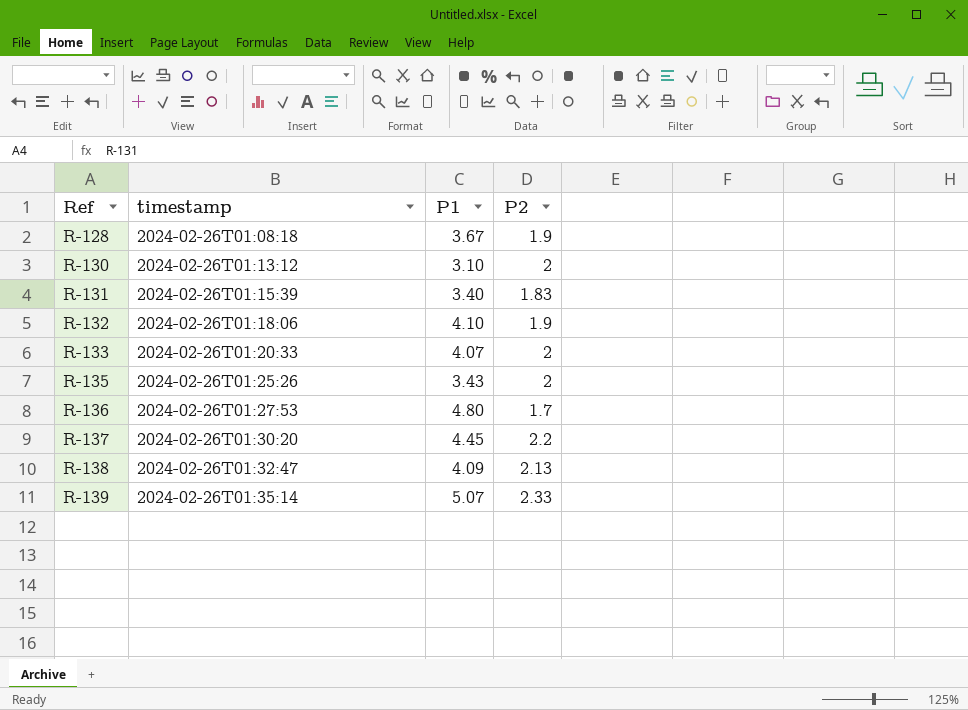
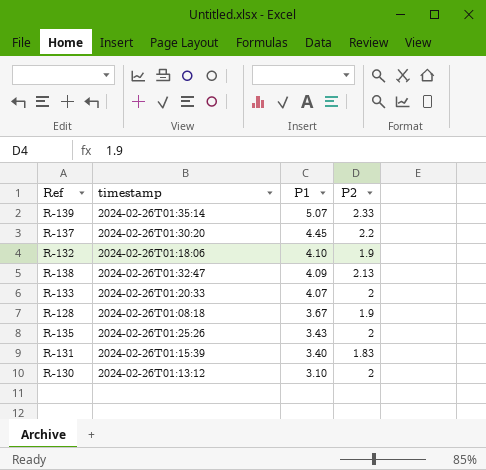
row order: Ref ascending -> P1 descending
row R-136: 2024-02-26T01:27:53 | 4.80 | 1.7 -> none

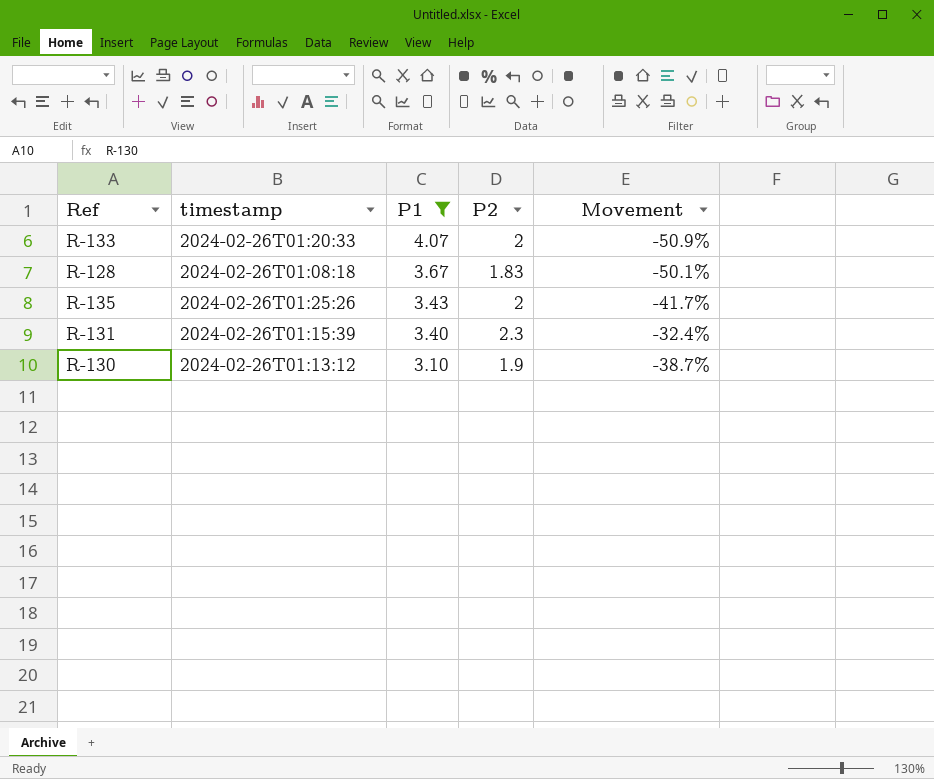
filter: none -> P1 <= 4.07
column Movement | formula: none -> ([P2] - [P1]) / [P1]
R-128 | P2: 1.9 -> 1.83
R-131 | P2: 1.83 -> 2.3
R-130 | P2: 2 -> 1.9

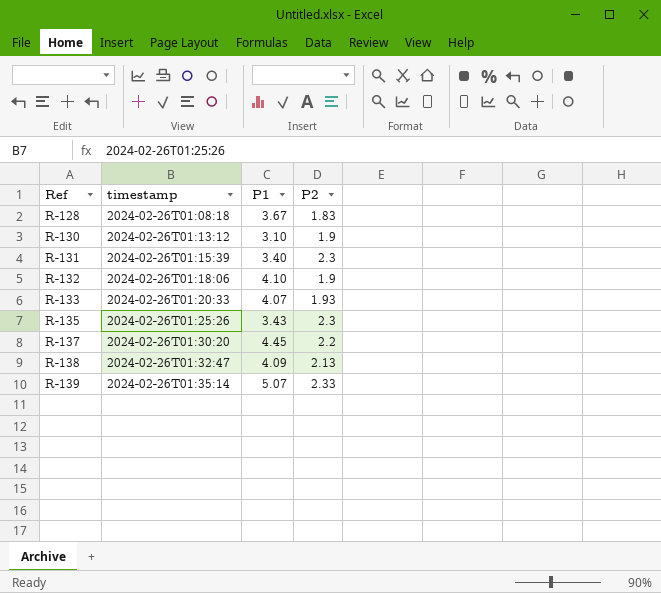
filter: P1 <= 4.07 -> none
row order: P1 descending -> Ref ascending
column Movement | formula: ([P2] - [P1]) / [P1] -> none
R-133 | P2: 2 -> 1.93
R-135 | P2: 2 -> 2.3

